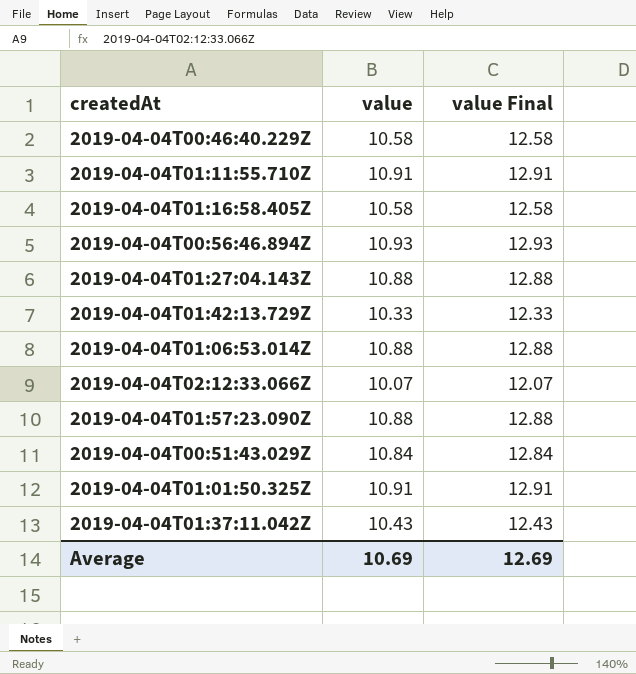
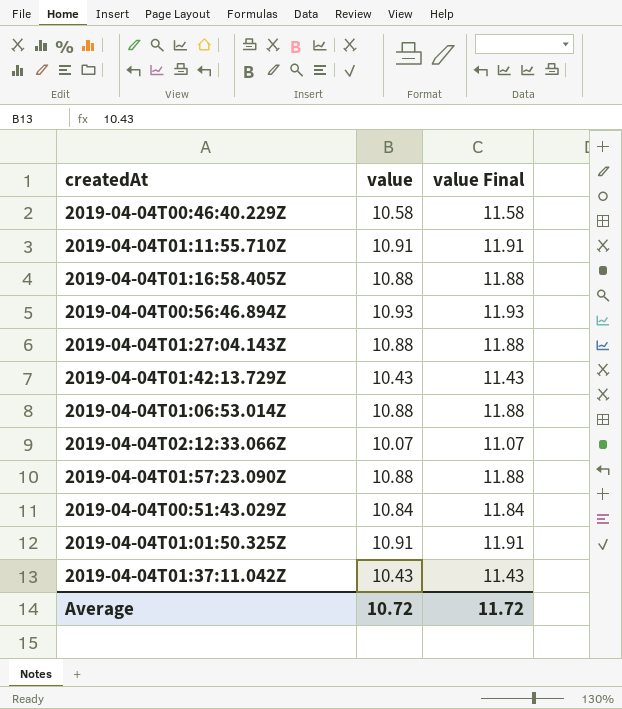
column value Final | formula: [value] + 2 -> [value] + 1
2019-04-04T01:16:58.405Z | value: 10.58 -> 10.88
2019-04-04T01:42:13.729Z | value: 10.33 -> 10.43
Average | value: 10.69 -> 10.72
Average | value Final: 12.69 -> 11.72

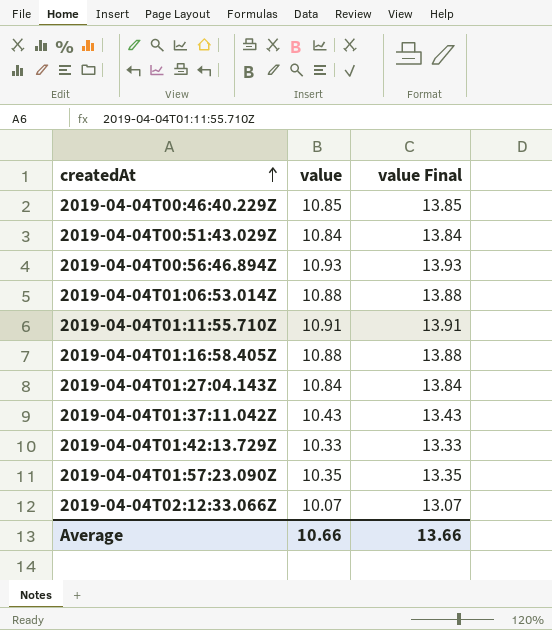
row order: none -> createdAt ascending
column value Final | formula: [value] + 1 -> [value] + 3
row 2019-04-04T01:01:50.325Z: 10.91 | 11.91 -> none
2019-04-04T00:46:40.229Z | value: 10.58 -> 10.85
2019-04-04T01:27:04.143Z | value: 10.88 -> 10.84
2019-04-04T01:42:13.729Z | value: 10.43 -> 10.33
2019-04-04T01:57:23.090Z | value: 10.88 -> 10.35
Average | value: 10.72 -> 10.66
Average | value Final: 11.72 -> 13.66

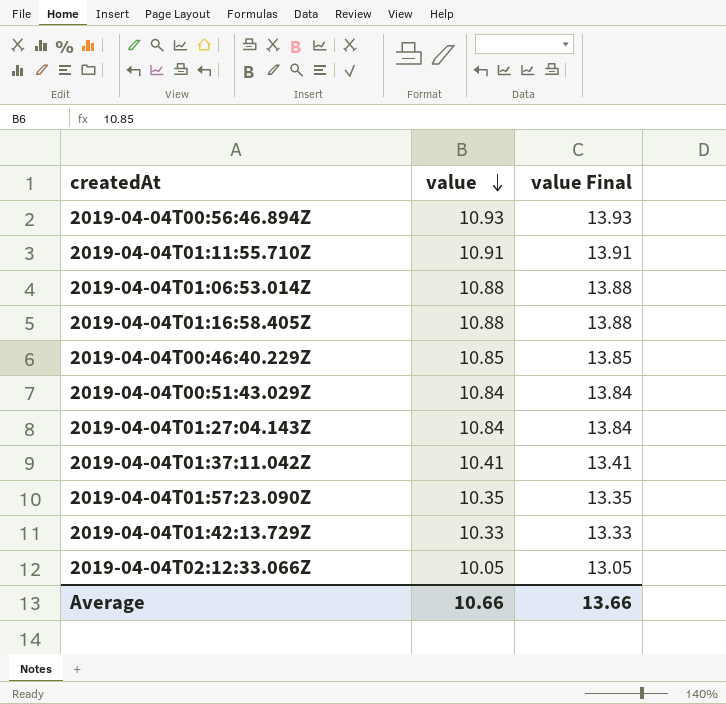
row order: createdAt ascending -> value descending
2019-04-04T01:37:11.042Z | value: 10.43 -> 10.41
2019-04-04T01:37:11.042Z | value Final: 13.43 -> 13.41
2019-04-04T02:12:33.066Z | value: 10.07 -> 10.05
2019-04-04T02:12:33.066Z | value Final: 13.07 -> 13.05

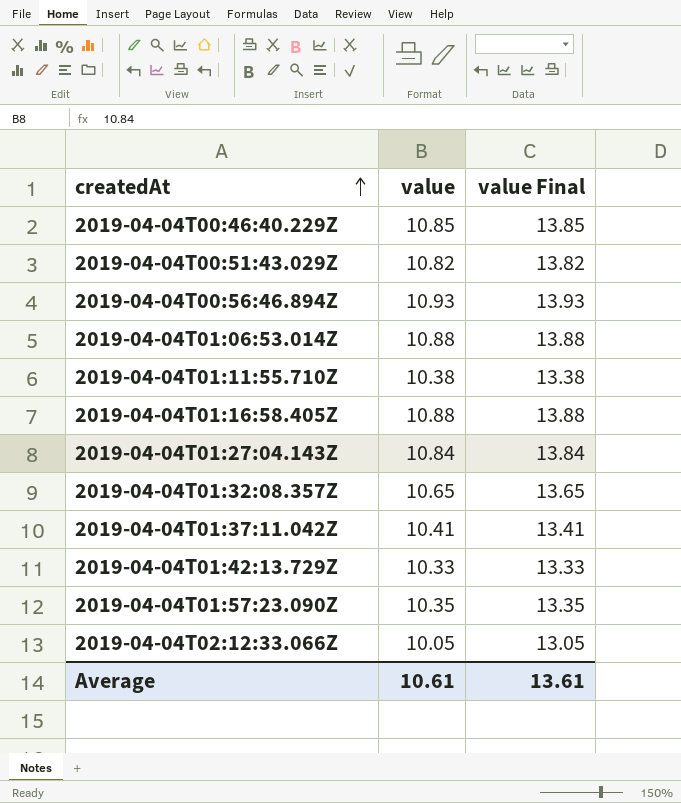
row order: value descending -> createdAt ascending
2019-04-04T00:51:43.029Z | value: 10.84 -> 10.82
2019-04-04T00:51:43.029Z | value Final: 13.84 -> 13.82
2019-04-04T01:11:55.710Z | value: 10.91 -> 10.38
2019-04-04T01:11:55.710Z | value Final: 13.91 -> 13.38
row 2019-04-04T01:32:08.357Z: none -> 10.65 | 13.65
Average | value: 10.66 -> 10.61
Average | value Final: 13.66 -> 13.61

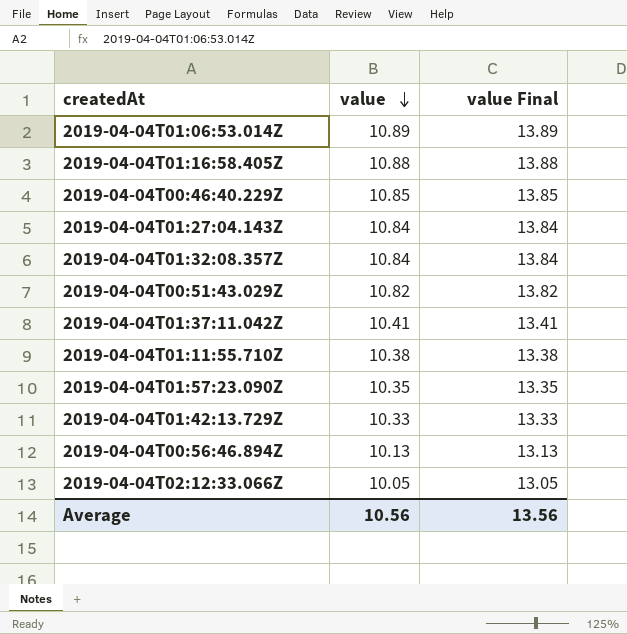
row order: createdAt ascending -> value descending
2019-04-04T01:06:53.014Z | value: 10.88 -> 10.89
2019-04-04T01:06:53.014Z | value Final: 13.88 -> 13.89
2019-04-04T01:32:08.357Z | value: 10.65 -> 10.84
2019-04-04T01:32:08.357Z | value Final: 13.65 -> 13.84
2019-04-04T00:56:46.894Z | value: 10.93 -> 10.13
2019-04-04T00:56:46.894Z | value Final: 13.93 -> 13.13
Average | value: 10.61 -> 10.56
Average | value Final: 13.61 -> 13.56

